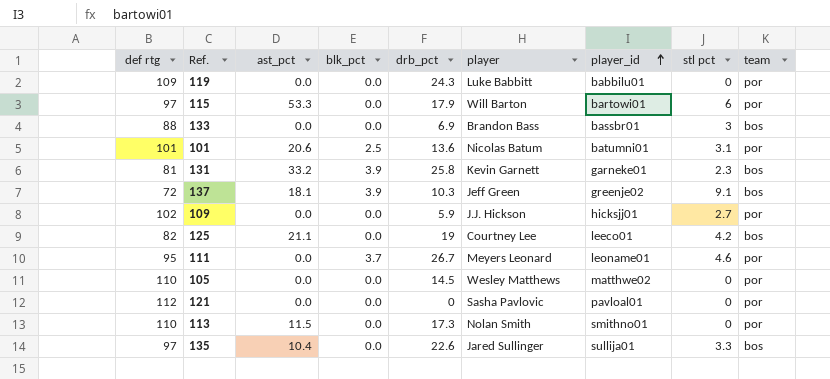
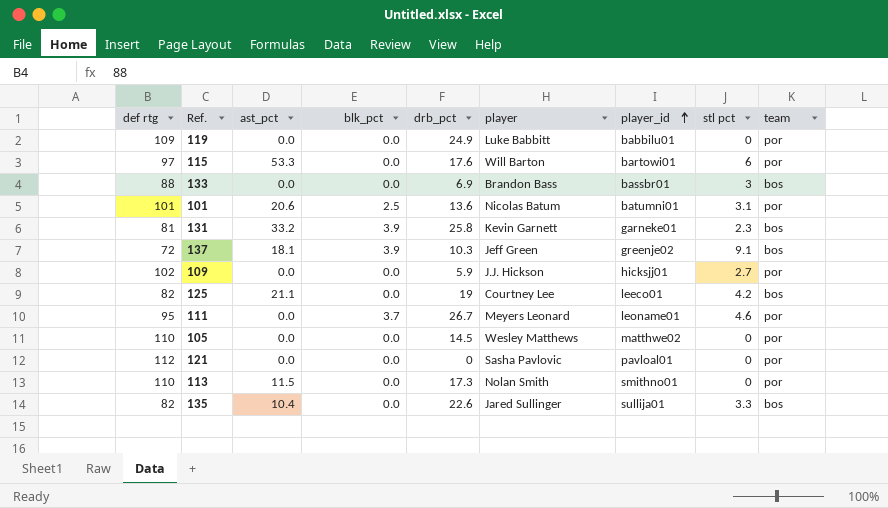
119 | drb_pct: 24.3 -> 24.9
115 | drb_pct: 17.9 -> 17.6
135 | def rtg: 97 -> 82

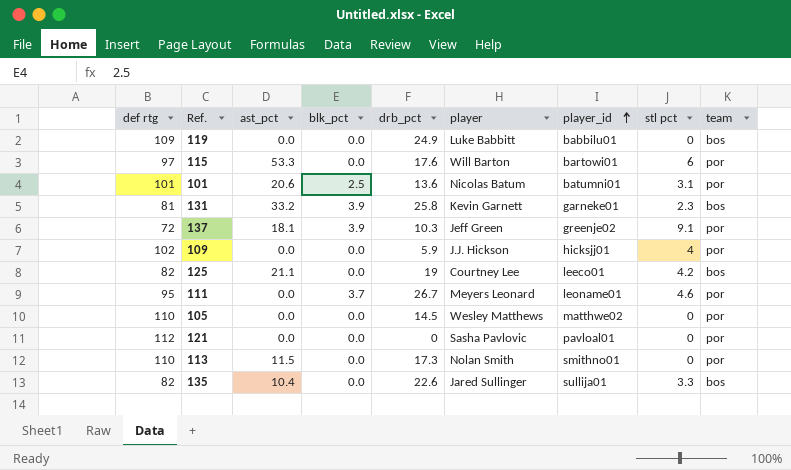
row 133: 88 | 0.0 | 0.0 | 6.9 | Brandon Bass | bassbr01 | 3 | bos -> none
119 | team: por -> bos
137 | team: bos -> por
109 | stl pct: 2.7 -> 4

